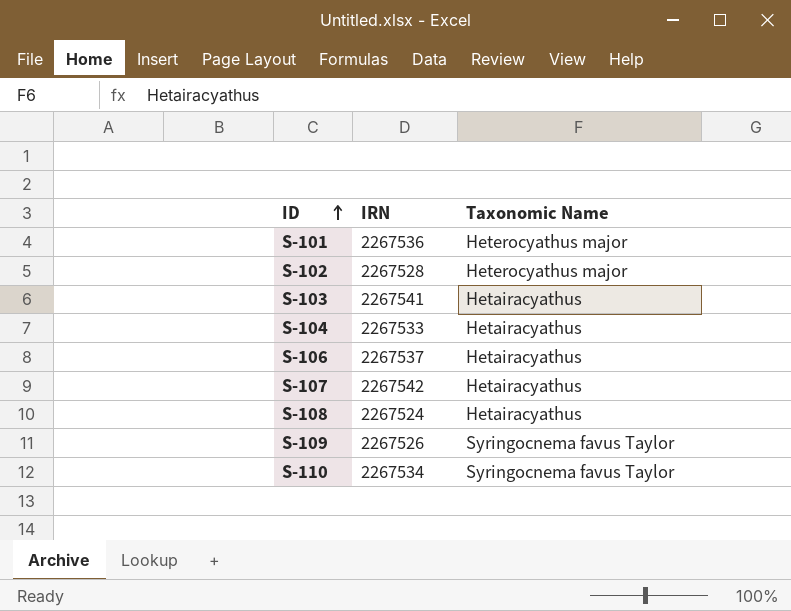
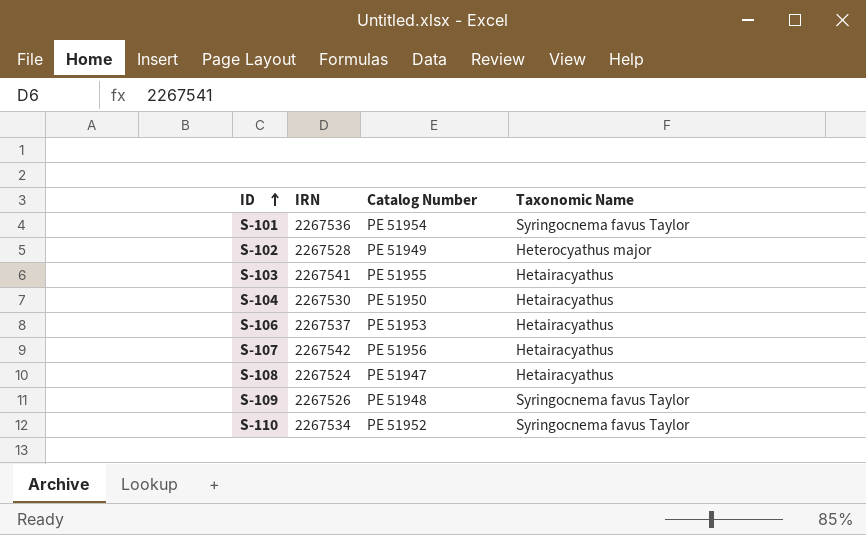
column Catalog Number | position: none -> 3
S-101 | Taxonomic Name: Heterocyathus major -> Syringocnema favus Taylor
S-104 | IRN: 2267533 -> 2267530

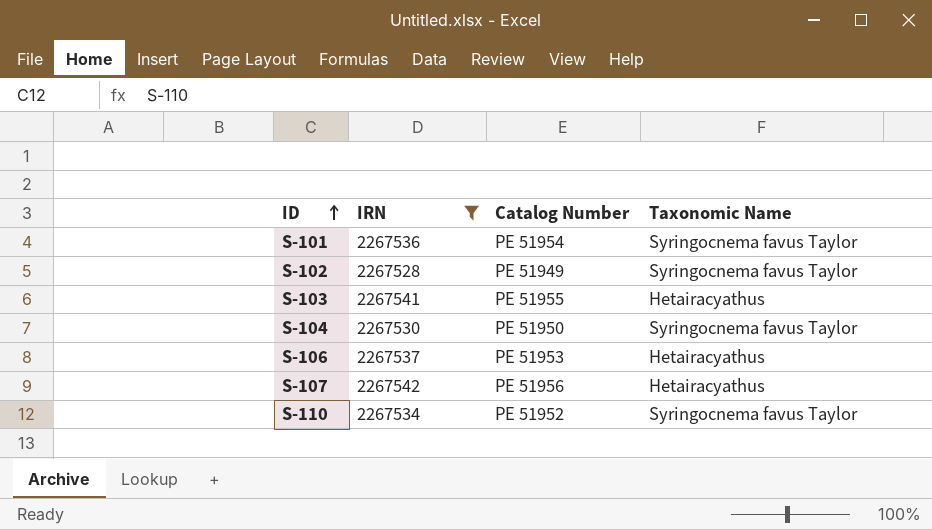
filter: none -> IRN >= 2267528
S-102 | Taxonomic Name: Heterocyathus major -> Syringocnema favus Taylor
S-104 | Taxonomic Name: Hetairacyathus -> Syringocnema favus Taylor

